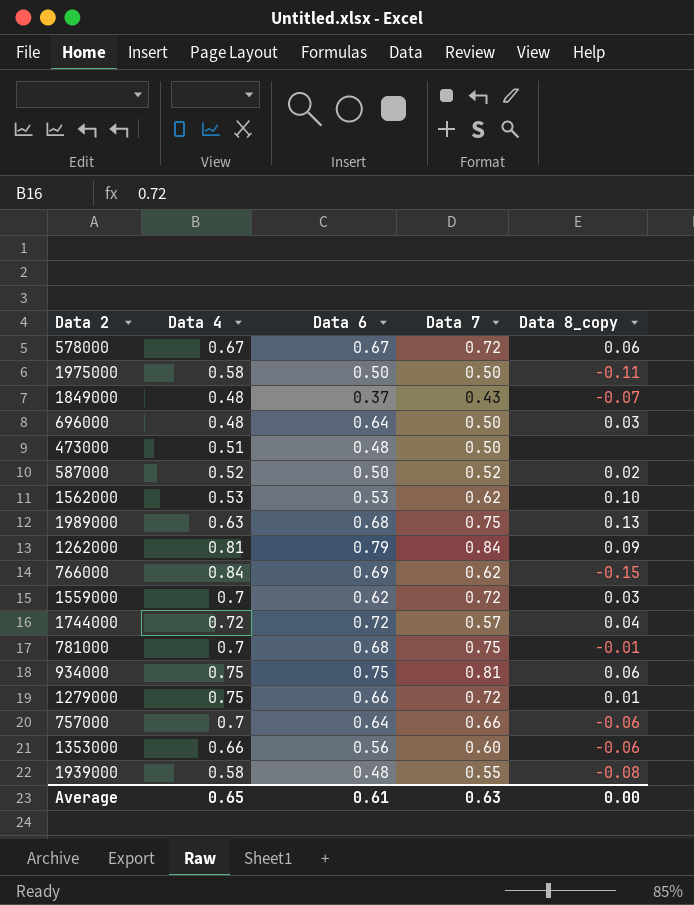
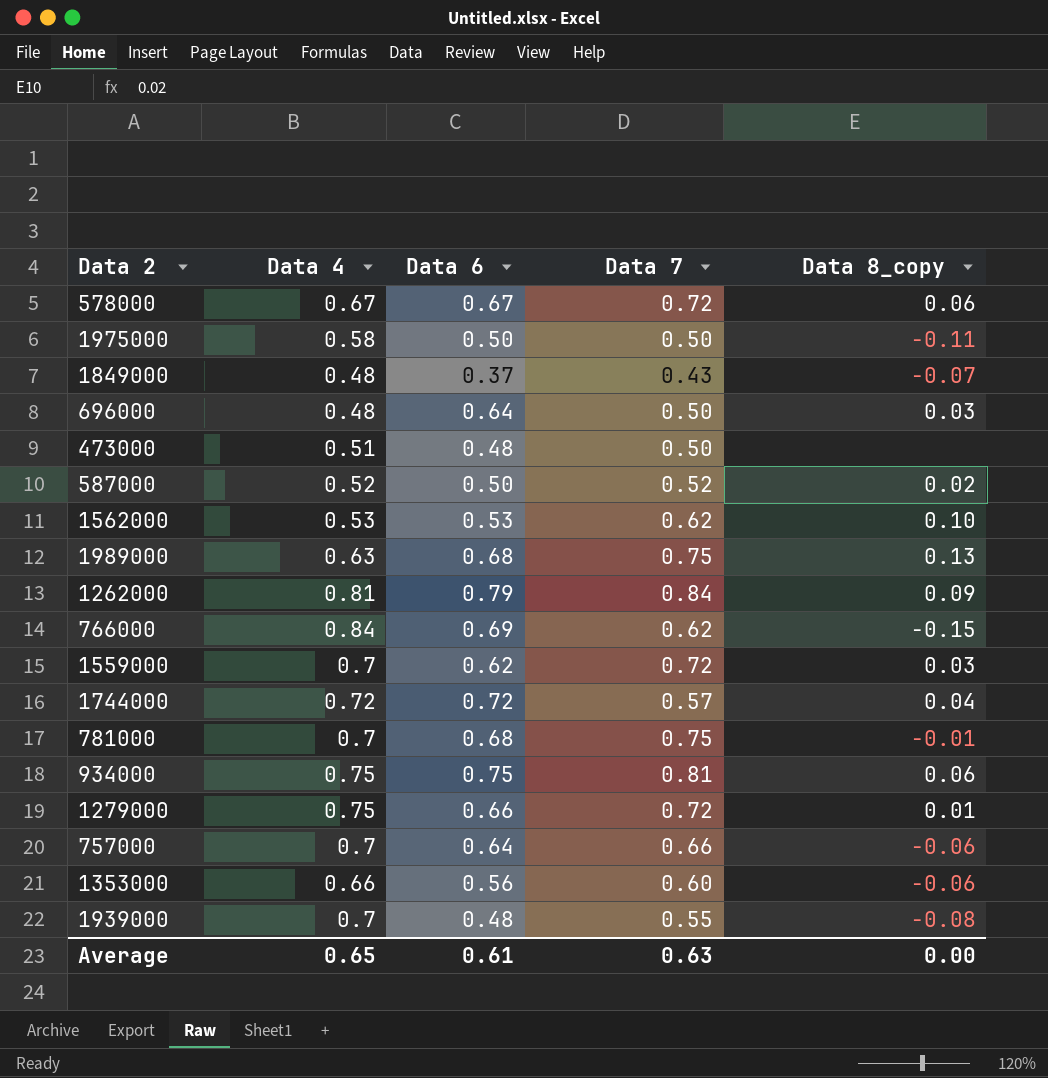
1939000 | Data 4: 0.58 -> 0.7

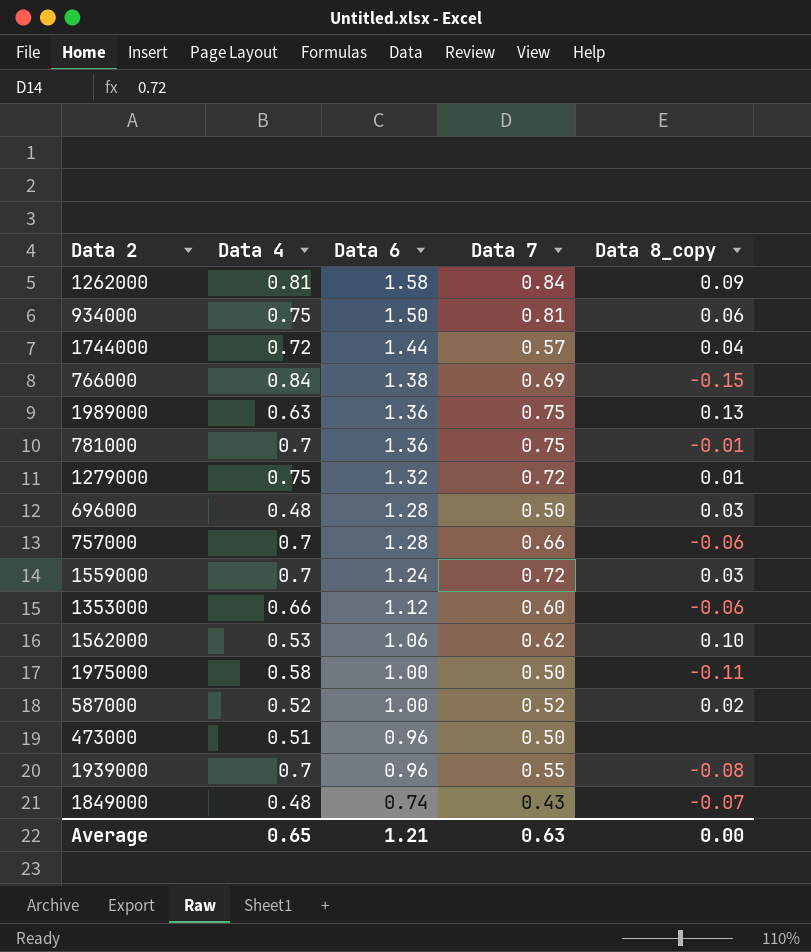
row order: none -> Data 6 descending
row 578000: 0.67 | 0.67 | 0.72 | 0.06 -> none
1262000 | Data 6: 0.79 -> 1.58
934000 | Data 6: 0.75 -> 1.50
1744000 | Data 6: 0.72 -> 1.44
766000 | Data 6: 0.69 -> 1.38
766000 | Data 7: 0.62 -> 0.69
1989000 | Data 6: 0.68 -> 1.36
781000 | Data 6: 0.68 -> 1.36
1279000 | Data 6: 0.66 -> 1.32
696000 | Data 6: 0.64 -> 1.28
757000 | Data 6: 0.64 -> 1.28
1559000 | Data 6: 0.62 -> 1.24
1353000 | Data 6: 0.56 -> 1.12
1562000 | Data 6: 0.53 -> 1.06
1975000 | Data 6: 0.50 -> 1.00
587000 | Data 6: 0.50 -> 1.00
473000 | Data 6: 0.48 -> 0.96
1939000 | Data 6: 0.48 -> 0.96
1849000 | Data 6: 0.37 -> 0.74
Average | Data 6: 0.61 -> 1.21

